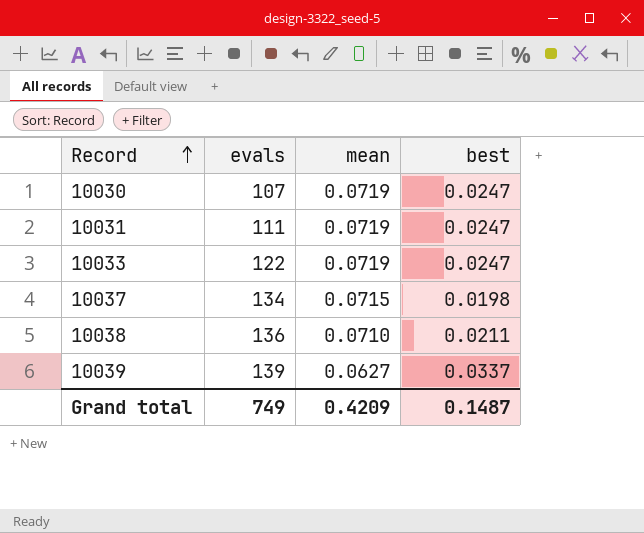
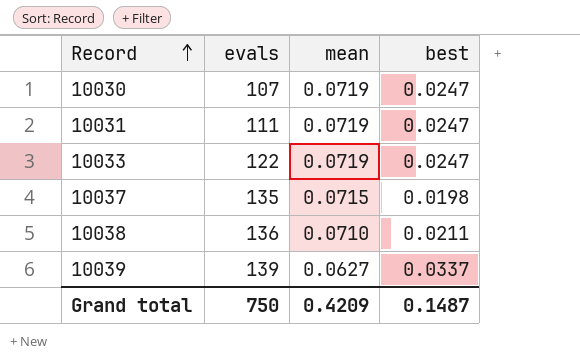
10037 | evals: 134 -> 135
Grand total | evals: 749 -> 750

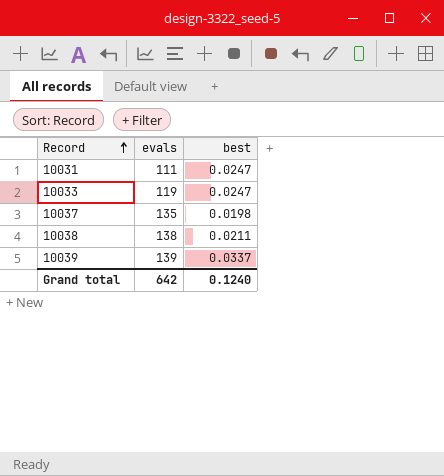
column mean | position: 3 -> none
row 10030: 107 | 0.0719 | 0.0247 -> none
10033 | evals: 122 -> 119
10038 | evals: 136 -> 138
Grand total | evals: 750 -> 642
Grand total | best: 0.1487 -> 0.1240

